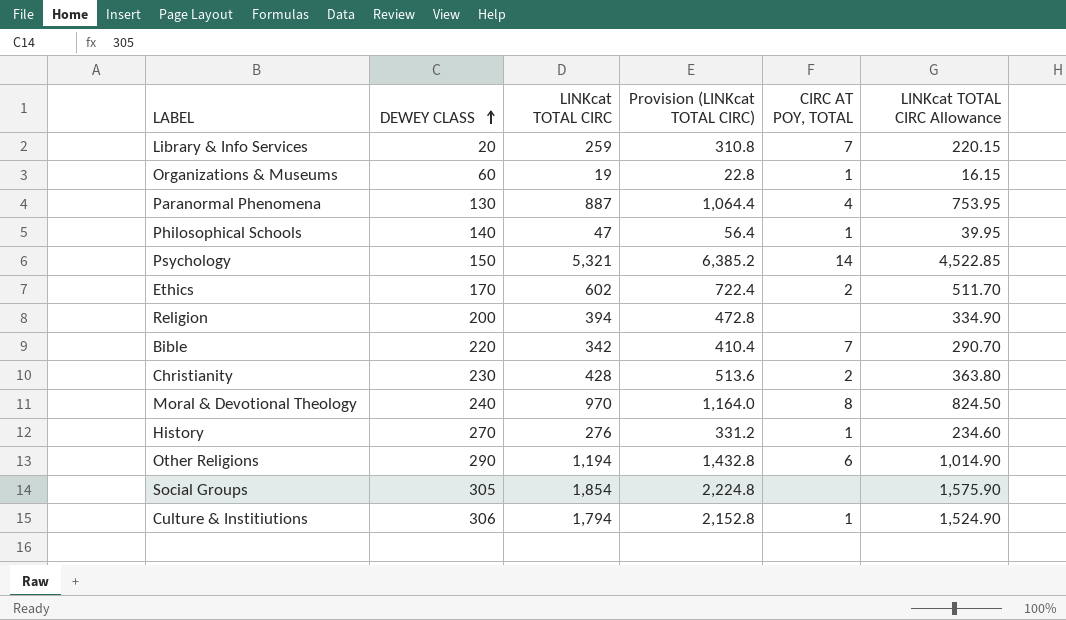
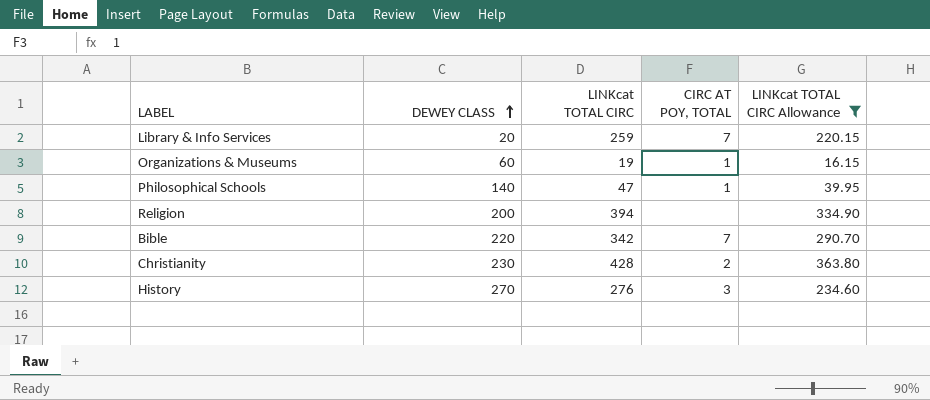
filter: none -> LINKcat TOTAL CIRC Allowance <= 363.80
column Provision (LINKcat TOTAL CIRC) | formula: [LINKcat TOTAL CIRC] * 1.2 -> none
History | CIRC AT POY, TOTAL: 1 -> 3

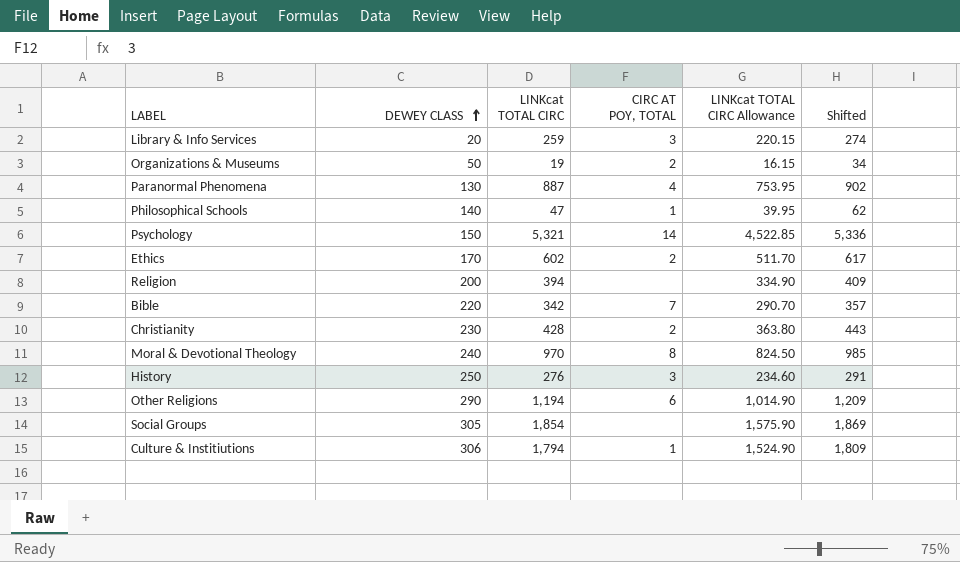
filter: LINKcat TOTAL CIRC Allowance <= 363.80 -> none
column Shifted | formula: none -> [LINKcat TOTAL CIRC] + 15
Library & Info Services | CIRC AT POY, TOTAL: 7 -> 3
Organizations & Museums | DEWEY CLASS: 60 -> 50
Organizations & Museums | CIRC AT POY, TOTAL: 1 -> 2
History | DEWEY CLASS: 270 -> 250

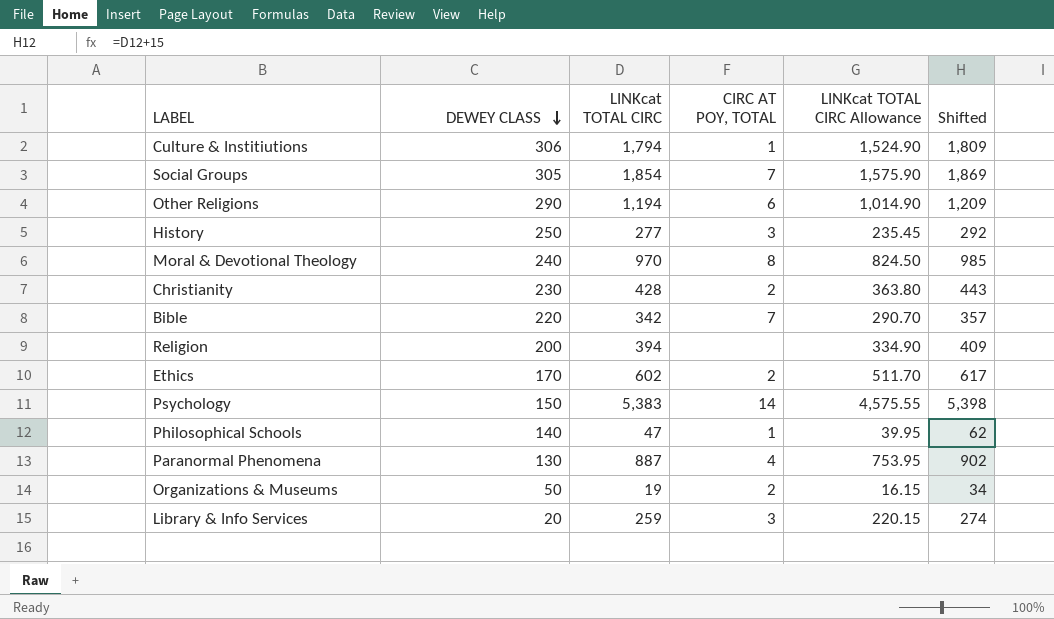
row order: DEWEY CLASS ascending -> DEWEY CLASS descending
Social Groups | CIRC AT POY, TOTAL: none -> 7
History | LINKcat TOTAL CIRC: 276 -> 277
History | LINKcat TOTAL CIRC Allowance: 234.60 -> 235.45
History | Shifted: 291 -> 292
Psychology | LINKcat TOTAL CIRC: 5,321 -> 5,383
Psychology | LINKcat TOTAL CIRC Allowance: 4,522.85 -> 4,575.55
Psychology | Shifted: 5,336 -> 5,398

